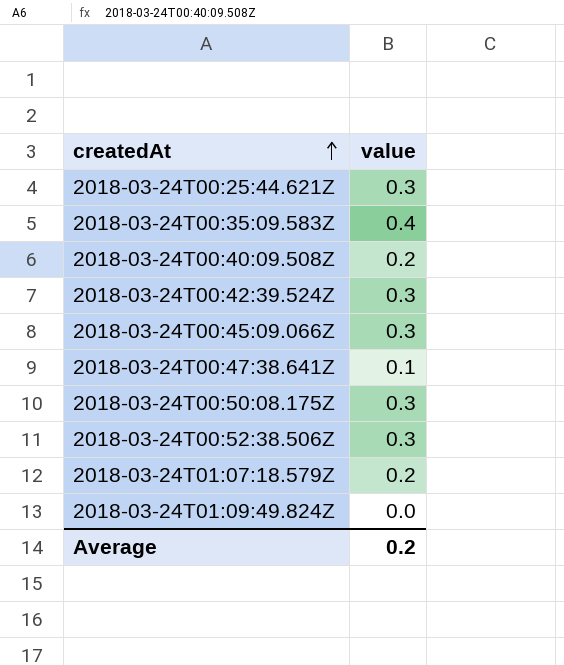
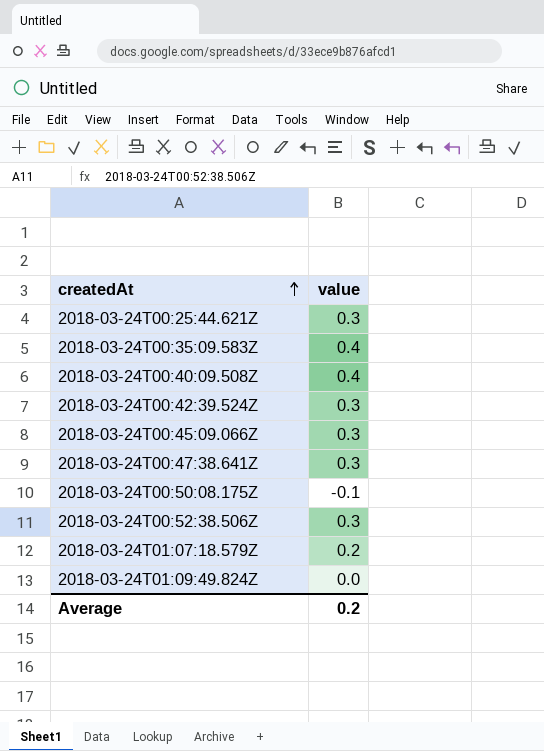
2018-03-24T00:40:09.508Z | value: 0.2 -> 0.4
2018-03-24T00:47:38.641Z | value: 0.1 -> 0.3
2018-03-24T00:50:08.175Z | value: 0.3 -> -0.1

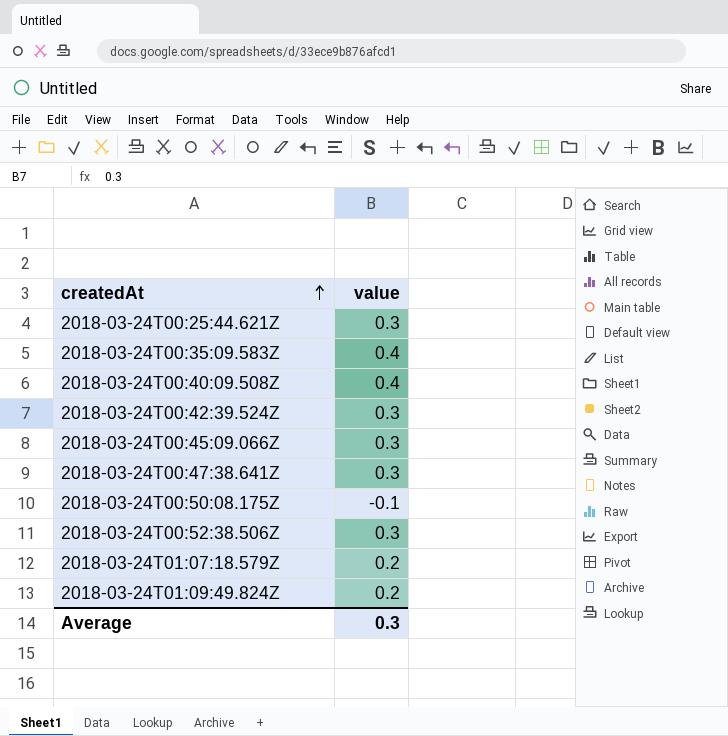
2018-03-24T01:09:49.824Z | value: 0.0 -> 0.2
Average | value: 0.2 -> 0.3

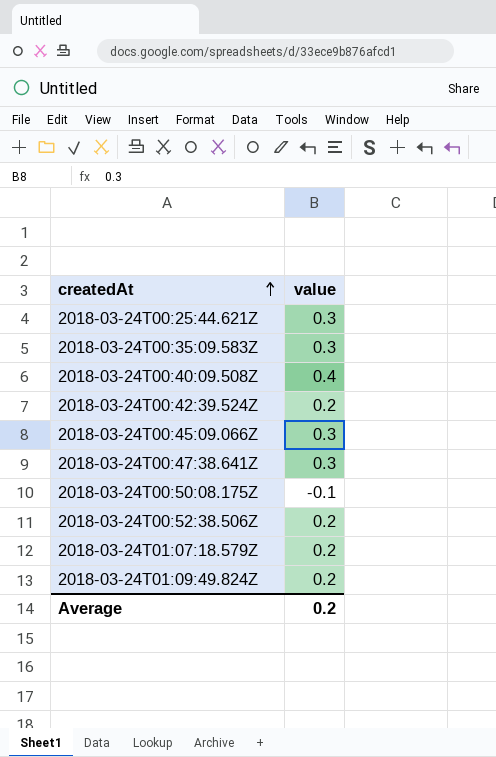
2018-03-24T00:35:09.583Z | value: 0.4 -> 0.3
2018-03-24T00:42:39.524Z | value: 0.3 -> 0.2
2018-03-24T00:52:38.506Z | value: 0.3 -> 0.2
Average | value: 0.3 -> 0.2

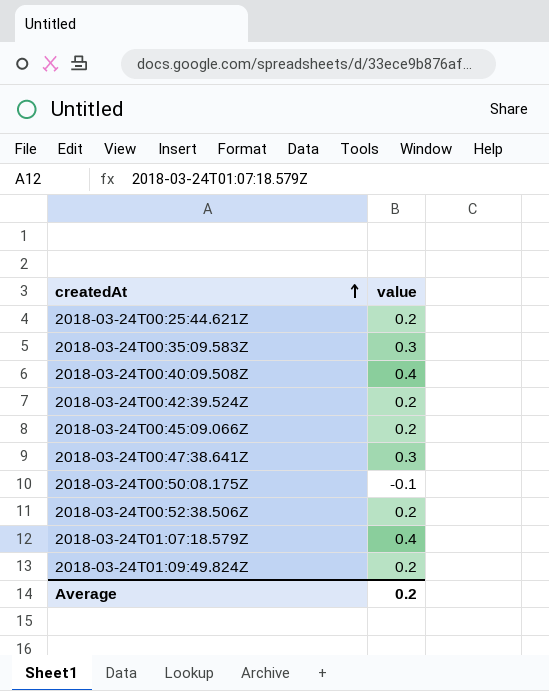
2018-03-24T00:25:44.621Z | value: 0.3 -> 0.2
2018-03-24T00:45:09.066Z | value: 0.3 -> 0.2
2018-03-24T01:07:18.579Z | value: 0.2 -> 0.4

